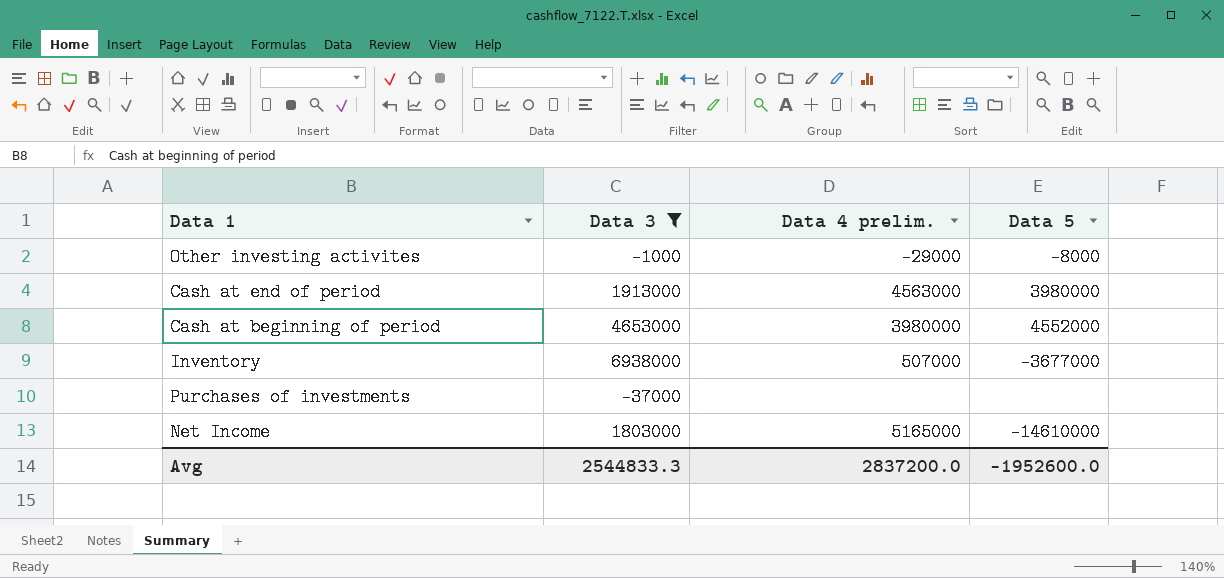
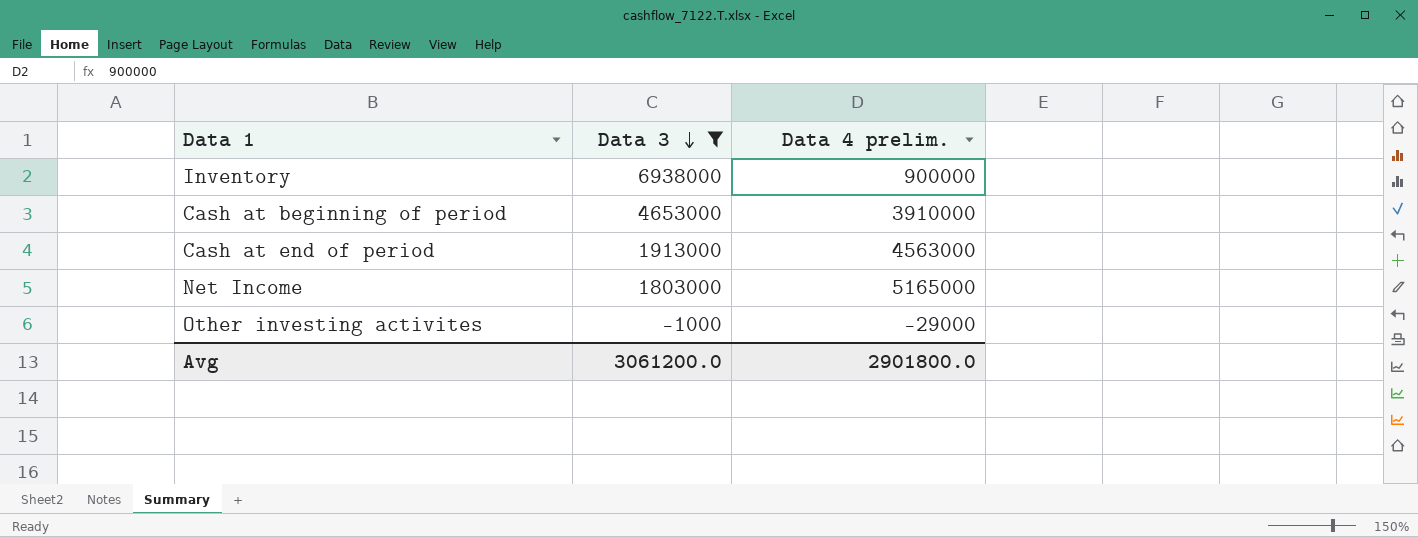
row order: none -> Data 3 descending
column Data 5 | position: 4 -> none
row Purchases of investments: -37000 | none | none -> none
Inventory | Data 4 prelim.: 507000 -> 900000
Cash at beginning of period | Data 4 prelim.: 3980000 -> 3910000
Avg | Data 3: 2544833.3 -> 3061200.0
Avg | Data 4 prelim.: 2837200.0 -> 2901800.0

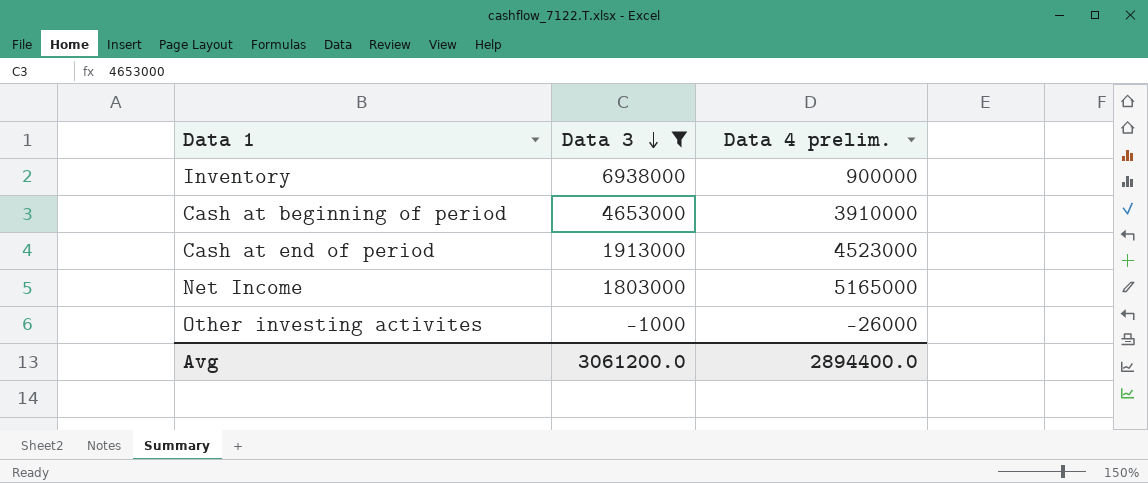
Cash at end of period | Data 4 prelim.: 4563000 -> 4523000
Other investing activites | Data 4 prelim.: -29000 -> -26000
Avg | Data 4 prelim.: 2901800.0 -> 2894400.0

